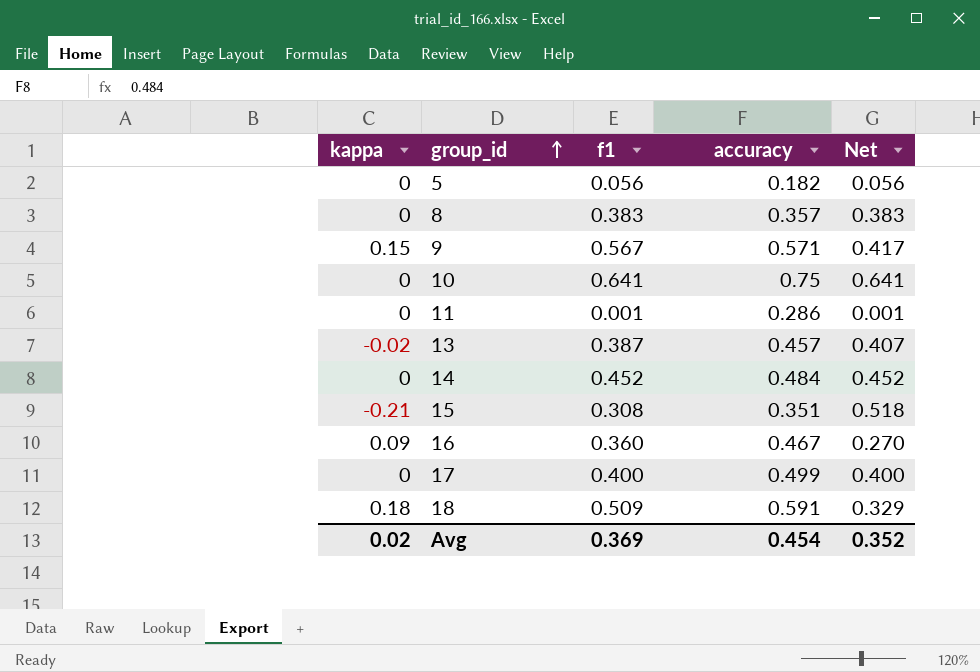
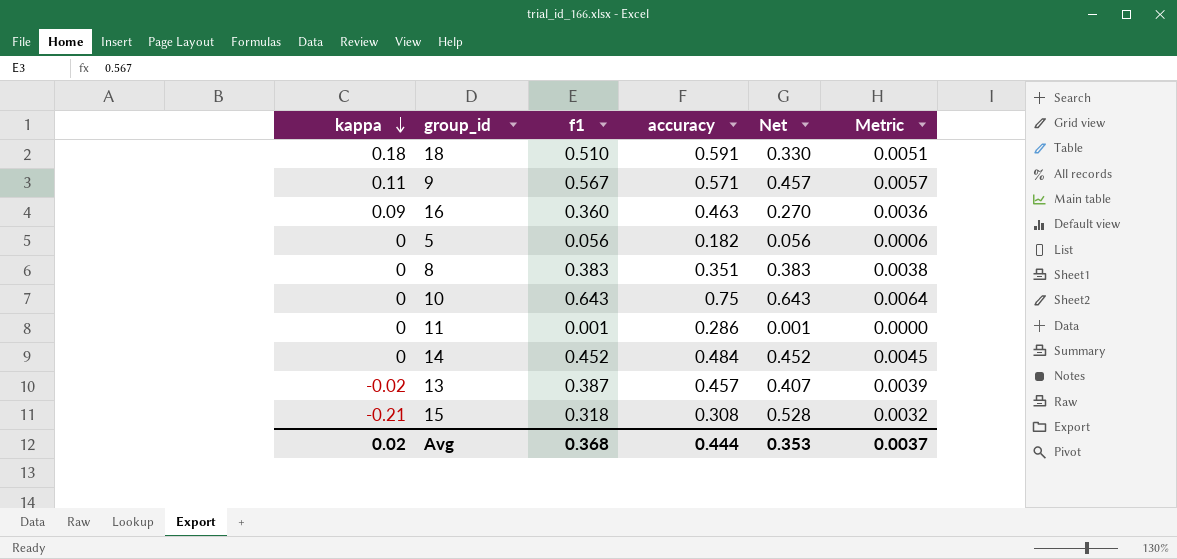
row order: group_id ascending -> kappa descending
column Metric | formula: none -> [f1] * 0.01
row 17: 0 | 0.400 | 0.499 | 0.400 -> none
18 | f1: 0.509 -> 0.510
18 | Net: 0.329 -> 0.330
9 | kappa: 0.15 -> 0.11
9 | Net: 0.417 -> 0.457
16 | accuracy: 0.467 -> 0.463
8 | accuracy: 0.357 -> 0.351
10 | f1: 0.641 -> 0.643
10 | Net: 0.641 -> 0.643
15 | f1: 0.308 -> 0.318
15 | accuracy: 0.351 -> 0.308
15 | Net: 0.518 -> 0.528
Avg | f1: 0.369 -> 0.368
Avg | accuracy: 0.454 -> 0.444
Avg | Net: 0.352 -> 0.353

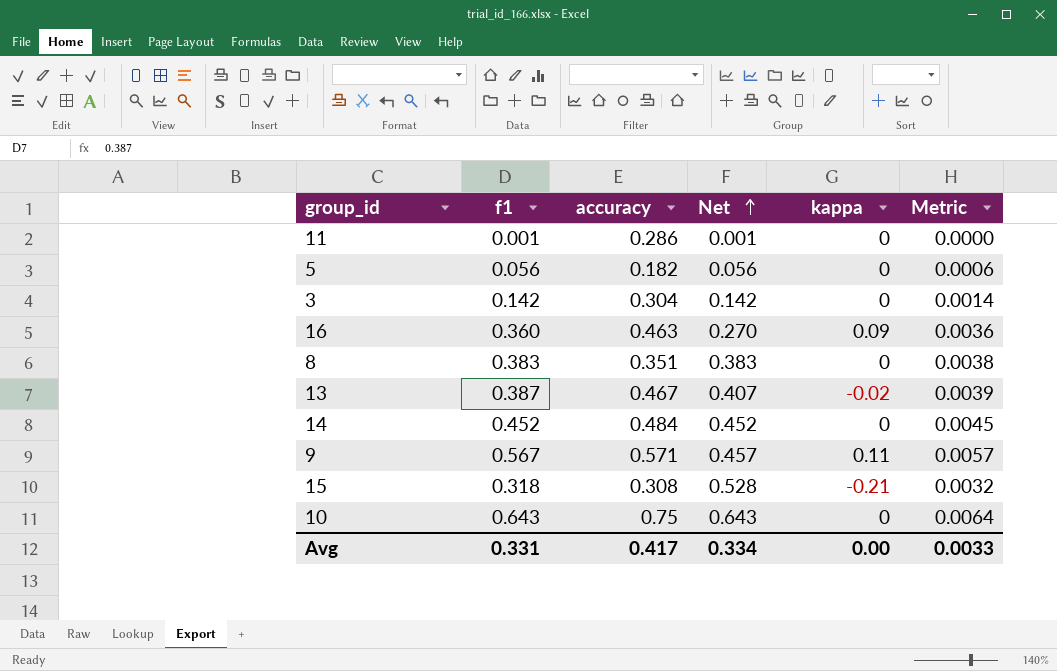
row order: kappa descending -> Net ascending
column kappa | position: 1 -> 5
row 18: 0.18 | 0.510 | 0.591 | 0.330 | 0.0051 -> none
row 3: none -> 0.142 | 0.304 | 0.142 | 0 | 0.0014
13 | accuracy: 0.457 -> 0.467
Avg | f1: 0.368 -> 0.331
Avg | accuracy: 0.444 -> 0.417
Avg | Net: 0.353 -> 0.334
Avg | kappa: 0.02 -> 0.00
Avg | Metric: 0.0037 -> 0.0033

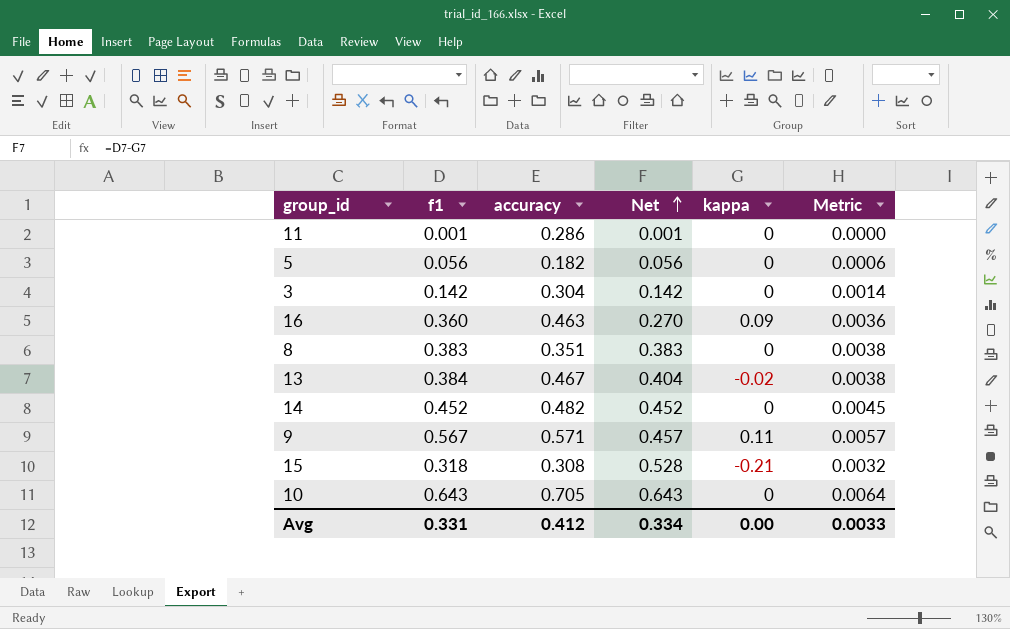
13 | f1: 0.387 -> 0.384
13 | Net: 0.407 -> 0.404
13 | Metric: 0.0039 -> 0.0038
14 | accuracy: 0.484 -> 0.482
10 | accuracy: 0.75 -> 0.705
Avg | accuracy: 0.417 -> 0.412

